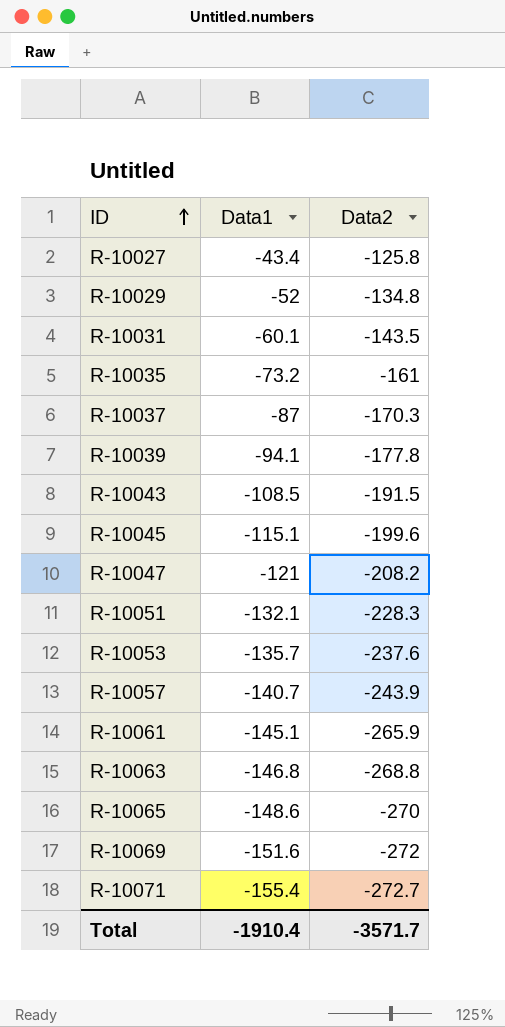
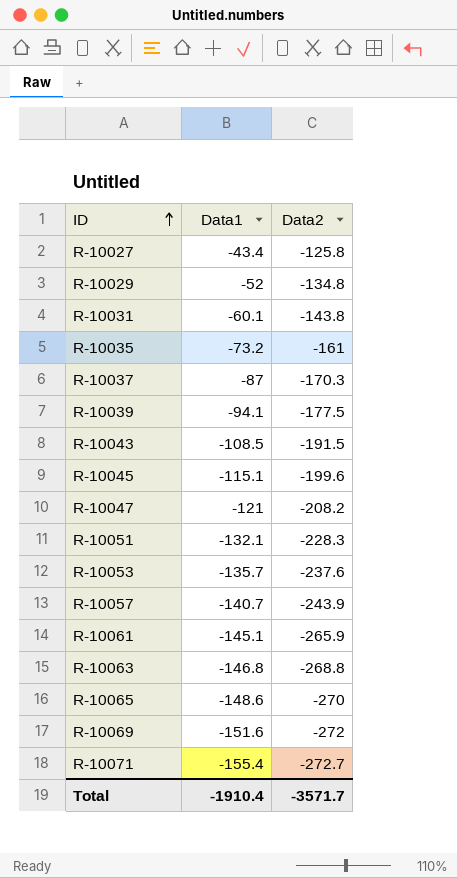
R-10031 | Data2: -143.5 -> -143.8
R-10039 | Data2: -177.8 -> -177.5

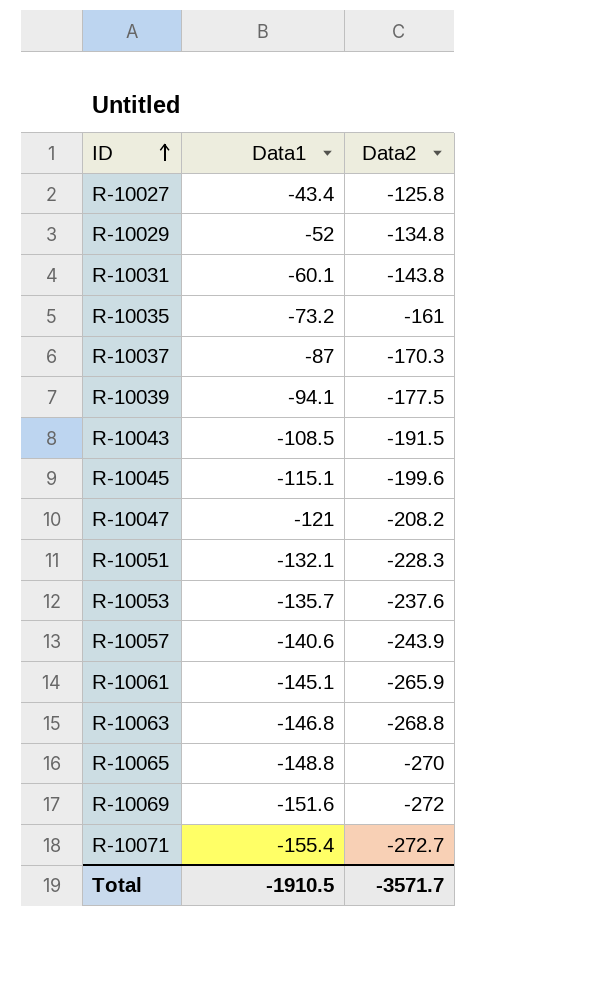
R-10057 | Data1: -140.7 -> -140.6
R-10065 | Data1: -148.6 -> -148.8
Total | Data1: -1910.4 -> -1910.5

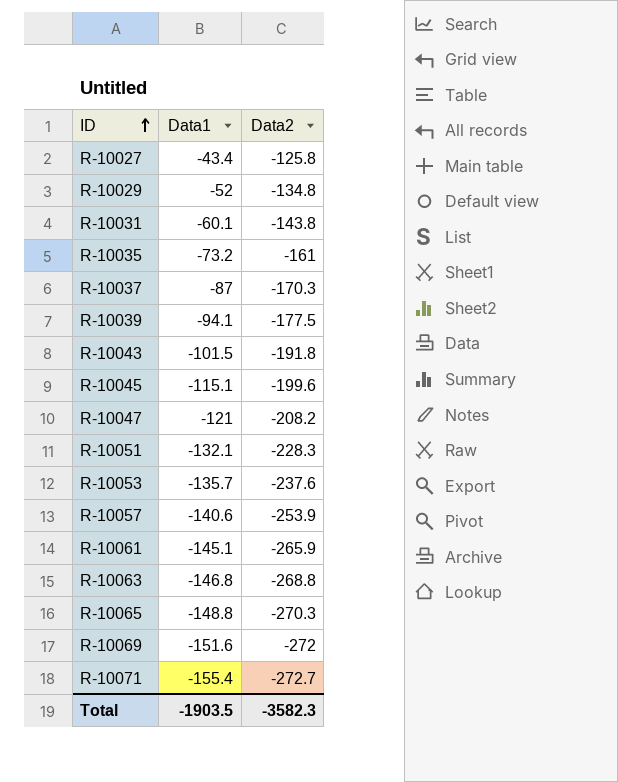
R-10043 | Data1: -108.5 -> -101.5
R-10043 | Data2: -191.5 -> -191.8
R-10057 | Data2: -243.9 -> -253.9
R-10065 | Data2: -270 -> -270.3
Total | Data1: -1910.5 -> -1903.5
Total | Data2: -3571.7 -> -3582.3

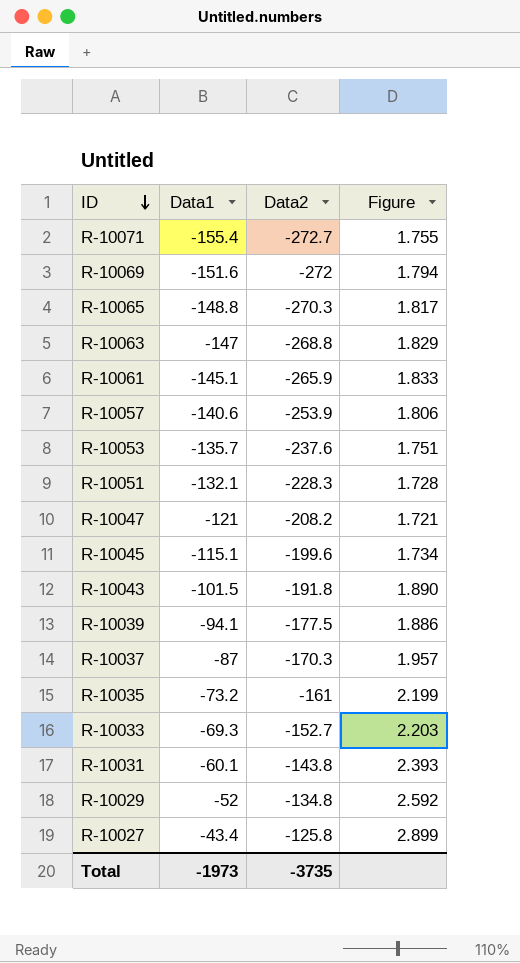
row order: ID ascending -> ID descending
column Figure | formula: none -> [Data2] / [Data1]
R-10063 | Data1: -146.8 -> -147
row R-10033: none -> -69.3 | -152.7 | 2.203
Total | Data1: -1903.5 -> -1973
Total | Data2: -3582.3 -> -3735

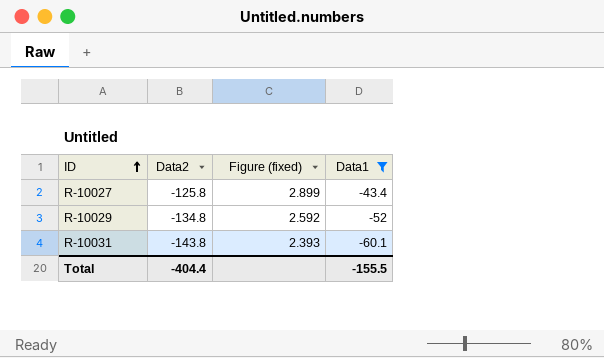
filter: none -> Data1 >= -60.1
row order: ID descending -> ID ascending
column name: Figure -> Figure (fixed)
column Data1 | position: 2 -> 4
Total | Data2: -3735 -> -404.4
Total | Data1: -1973 -> -155.5

